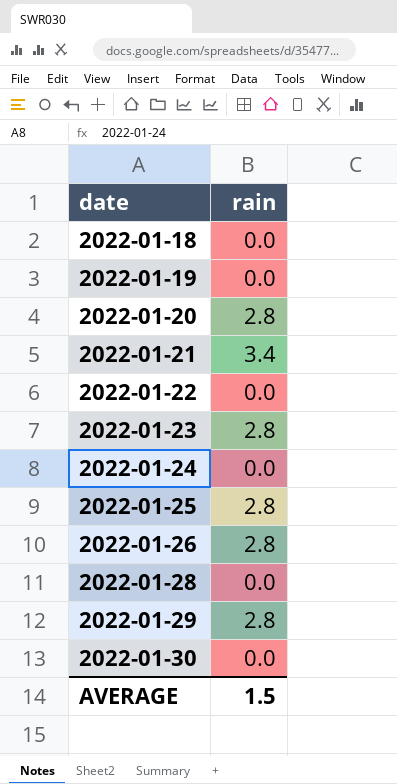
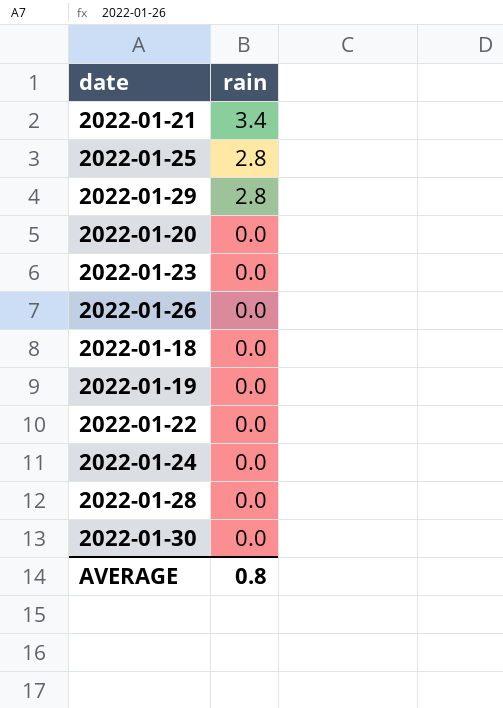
row order: date ascending -> rain descending
2022-01-20 | rain: 2.8 -> 0.0
2022-01-23 | rain: 2.8 -> 0.0
2022-01-26 | rain: 2.8 -> 0.0
AVERAGE | rain: 1.5 -> 0.8

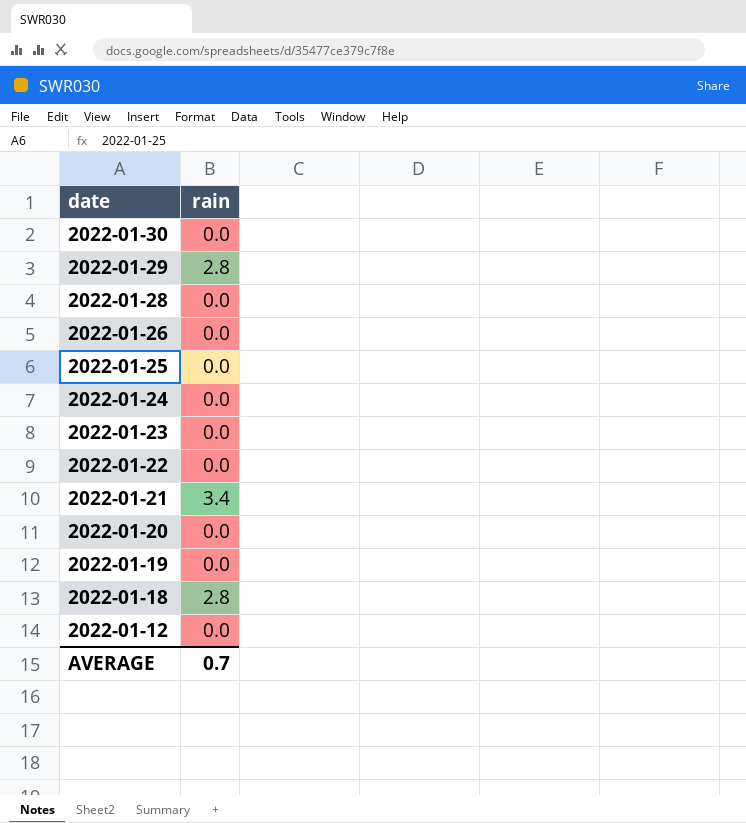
row order: rain descending -> date descending
2022-01-25 | rain: 2.8 -> 0.0
2022-01-18 | rain: 0.0 -> 2.8
row 2022-01-12: none -> 0.0
AVERAGE | rain: 0.8 -> 0.7

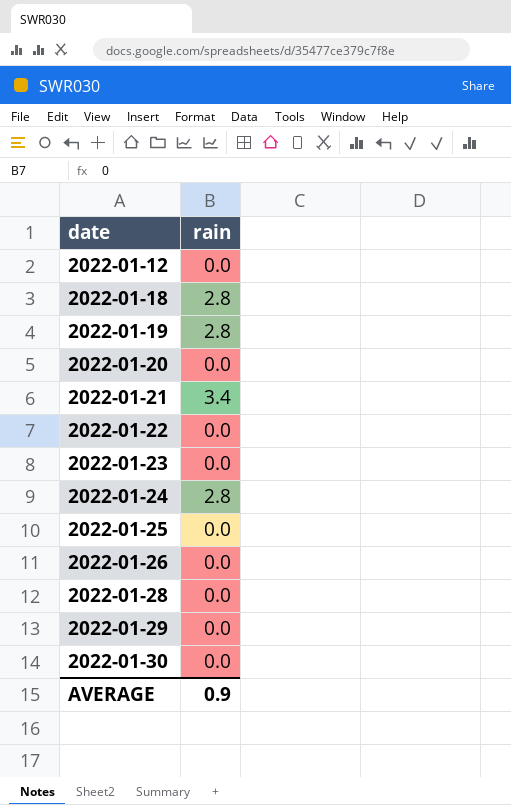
row order: date descending -> date ascending
2022-01-19 | rain: 0.0 -> 2.8
2022-01-24 | rain: 0.0 -> 2.8
2022-01-29 | rain: 2.8 -> 0.0
AVERAGE | rain: 0.7 -> 0.9

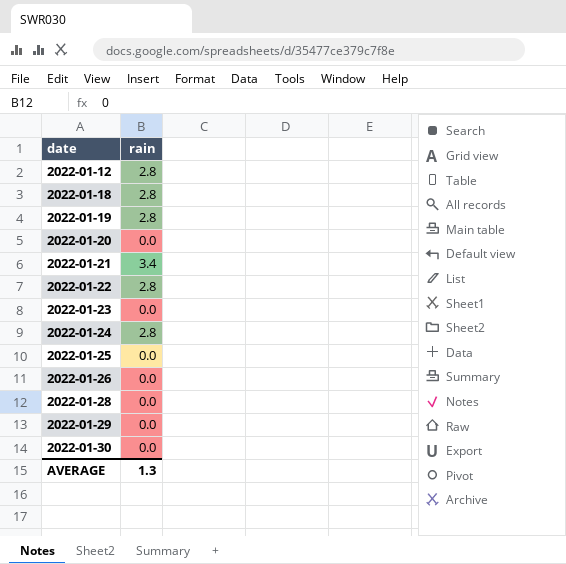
2022-01-12 | rain: 0.0 -> 2.8
2022-01-22 | rain: 0.0 -> 2.8
AVERAGE | rain: 0.9 -> 1.3

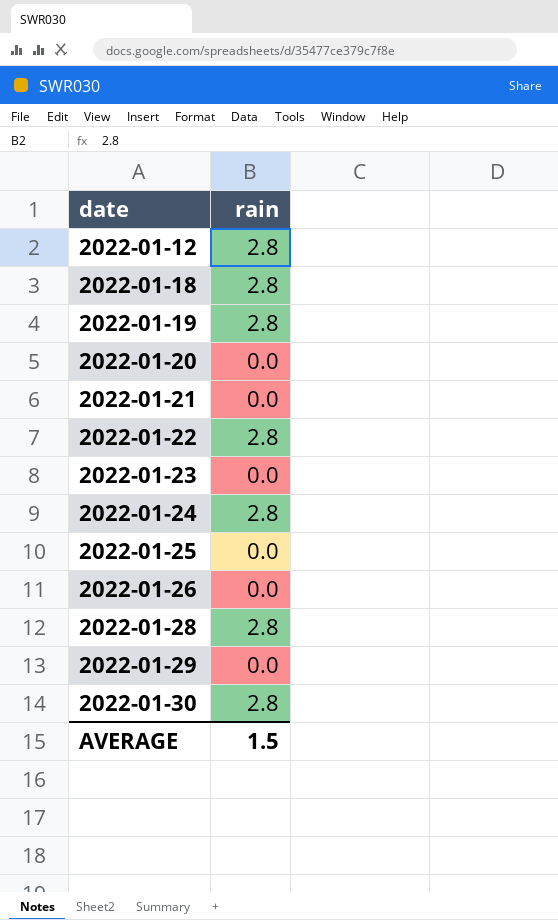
2022-01-21 | rain: 3.4 -> 0.0
2022-01-28 | rain: 0.0 -> 2.8
2022-01-30 | rain: 0.0 -> 2.8
AVERAGE | rain: 1.3 -> 1.5

